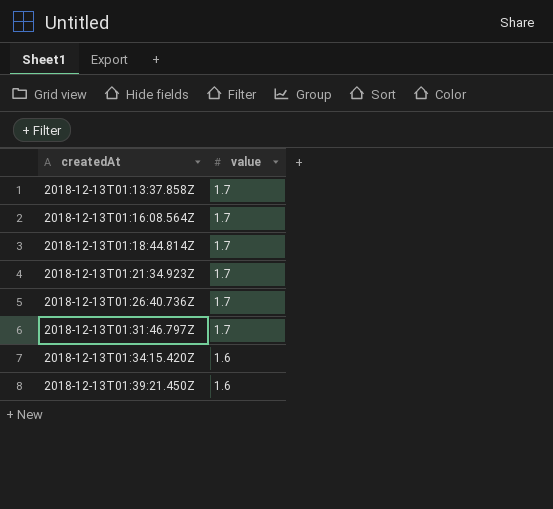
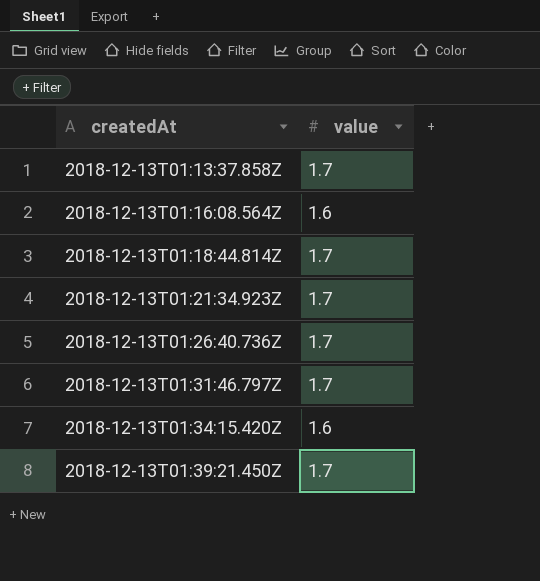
2018-12-13T01:16:08.564Z | value: 1.7 -> 1.6
2018-12-13T01:39:21.450Z | value: 1.6 -> 1.7

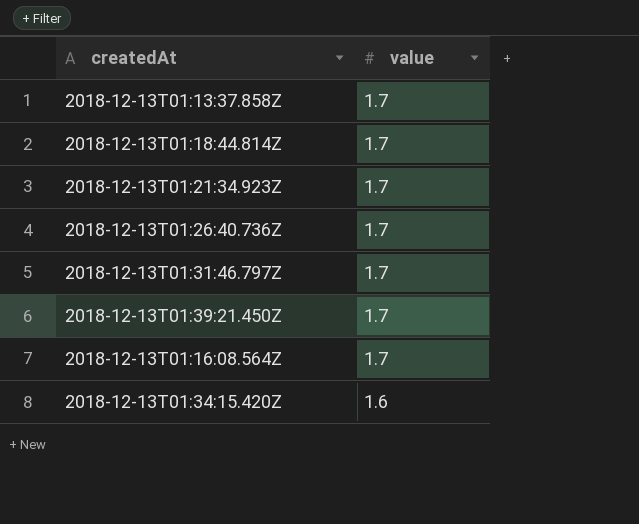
row order: createdAt ascending -> value descending
2018-12-13T01:16:08.564Z | value: 1.6 -> 1.7

